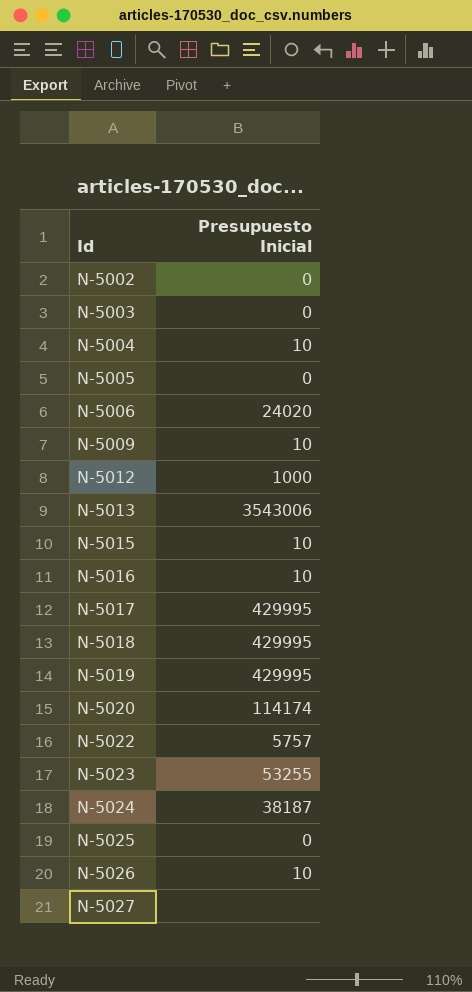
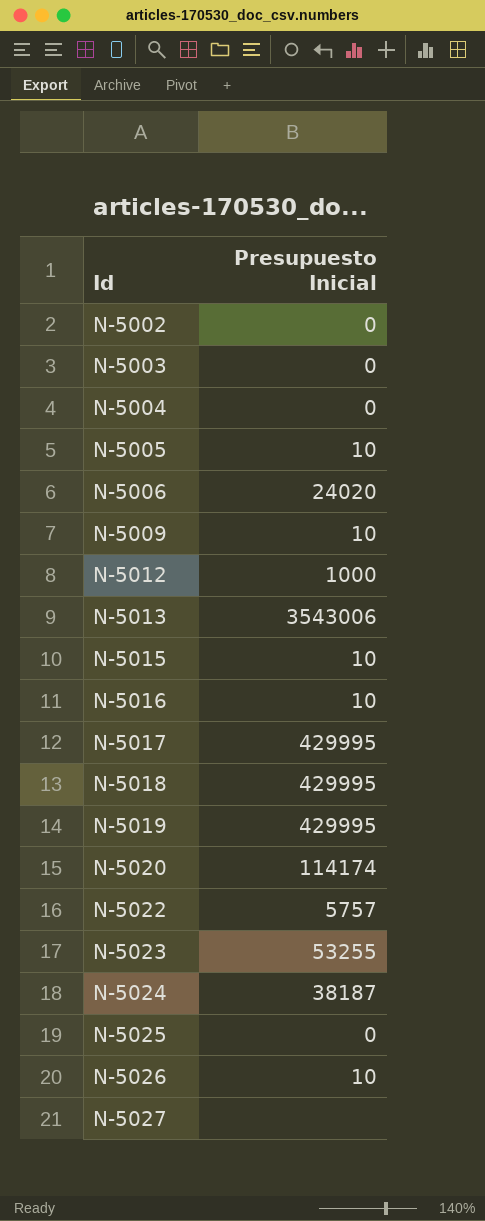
N-5004 | Presupuesto Inicial: 10 -> 0
N-5005 | Presupuesto Inicial: 0 -> 10

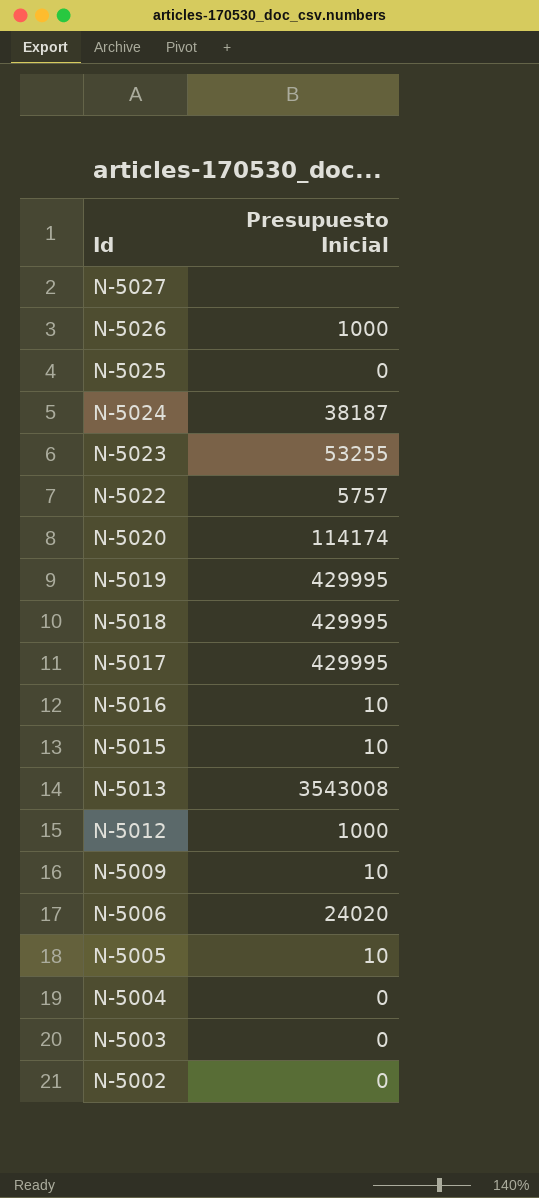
row order: Id ascending -> Id descending
N-5026 | Presupuesto Inicial: 10 -> 1000
N-5013 | Presupuesto Inicial: 3543006 -> 3543008

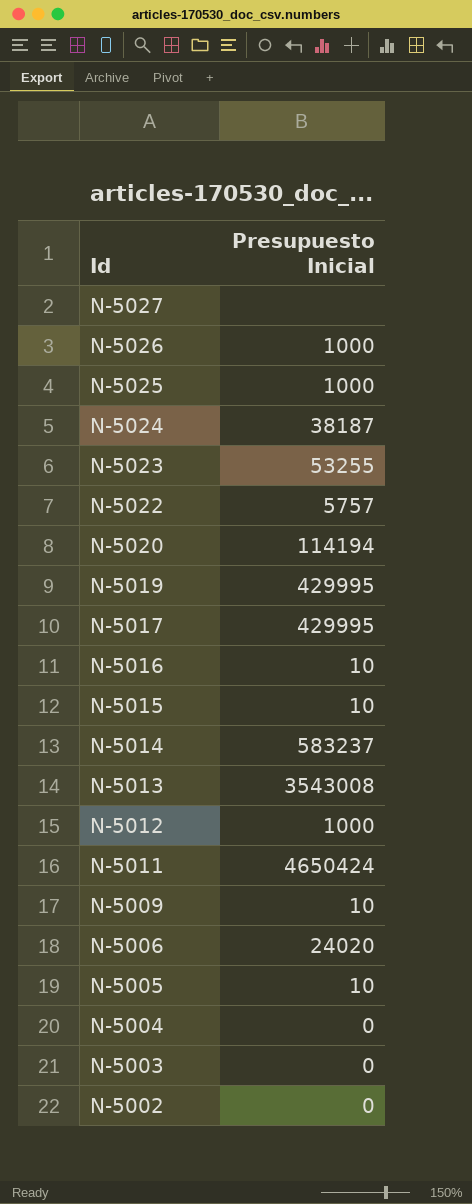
row N-5018: 429995 -> none
N-5025 | Presupuesto Inicial: 0 -> 1000
N-5020 | Presupuesto Inicial: 114174 -> 114194
row N-5014: none -> 583237
row N-5011: none -> 4650424

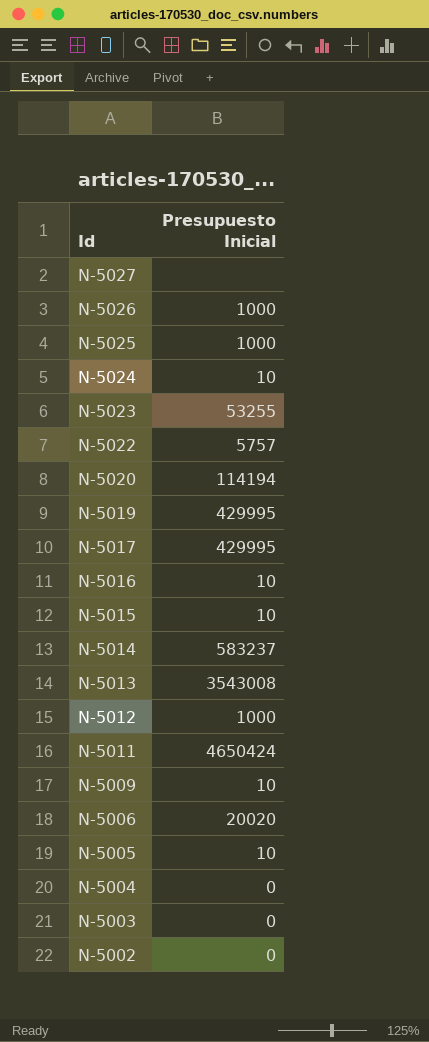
N-5024 | Presupuesto Inicial: 38187 -> 10
N-5006 | Presupuesto Inicial: 24020 -> 20020

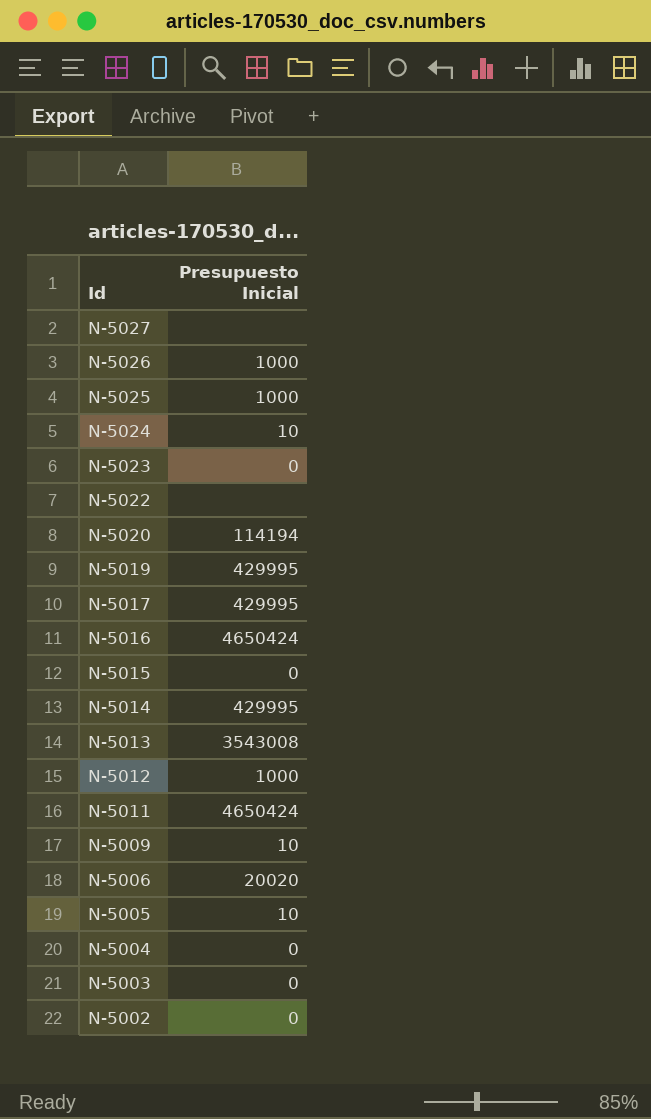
N-5023 | Presupuesto Inicial: 53255 -> 0
N-5022 | Presupuesto Inicial: 5757 -> none
N-5016 | Presupuesto Inicial: 10 -> 4650424
N-5015 | Presupuesto Inicial: 10 -> 0
N-5014 | Presupuesto Inicial: 583237 -> 429995

